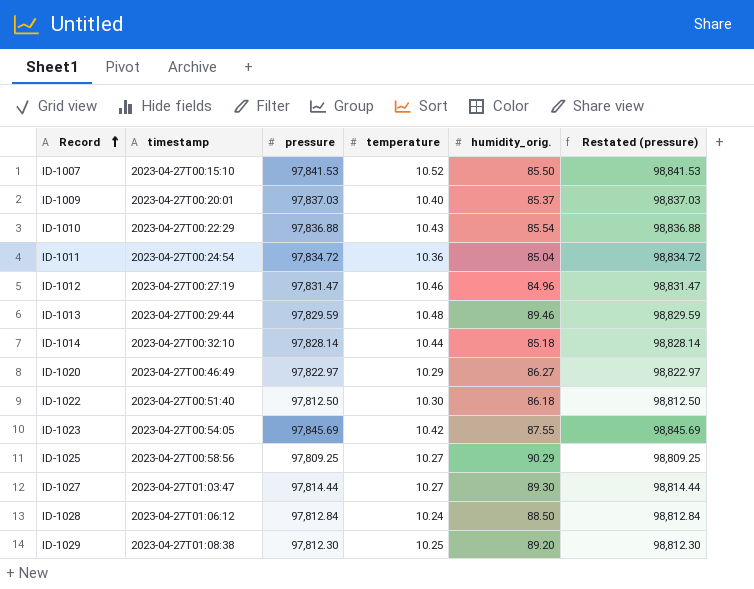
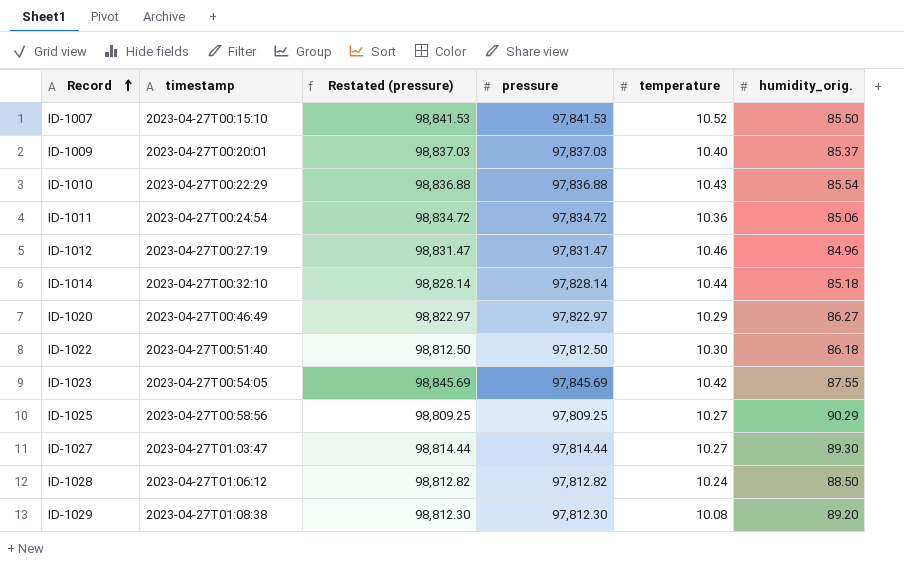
column Restated (pressure) | position: 6 -> 3
row ID-1013: 2023-04-27T00:29:44 | 97,829.59 | 10.48 | 89.46 | 98,829.59 -> none
ID-1011 | humidity_orig.: 85.04 -> 85.06
ID-1028 | Restated (pressure): 98,812.84 -> 98,812.82
ID-1028 | pressure: 97,812.84 -> 97,812.82
ID-1029 | temperature: 10.25 -> 10.08

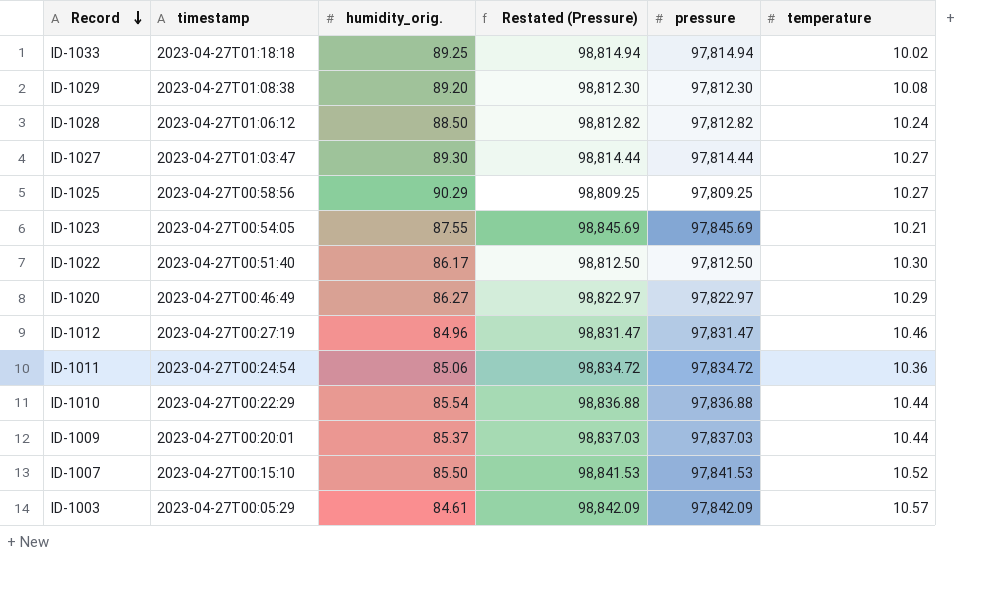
row order: Record ascending -> Record descending
column humidity_orig. | position: 6 -> 3
column name: Restated (pressure) -> Restated (Pressure)
row ID-1014: 2023-04-27T00:32:10 | 98,828.14 | 97,828.14 | 10.44 | 85.18 -> none
row ID-1033: none -> 2023-04-27T01:18:18 | 89.25 | 98,814.94 | 97,814.94 | 10.02
ID-1023 | temperature: 10.42 -> 10.21
ID-1022 | humidity_orig.: 86.18 -> 86.17
ID-1010 | temperature: 10.43 -> 10.44
ID-1009 | temperature: 10.40 -> 10.44
row ID-1003: none -> 2023-04-27T00:05:29 | 84.61 | 98,842.09 | 97,842.09 | 10.57

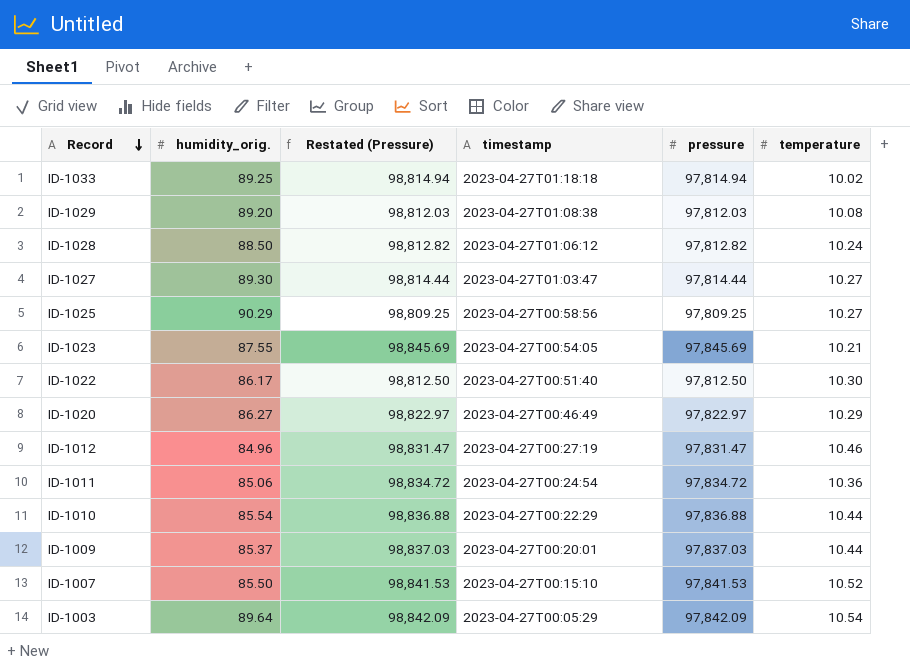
column timestamp | position: 2 -> 4
ID-1029 | Restated (Pressure): 98,812.30 -> 98,812.03
ID-1029 | pressure: 97,812.30 -> 97,812.03
ID-1003 | humidity_orig.: 84.61 -> 89.64
ID-1003 | temperature: 10.57 -> 10.54

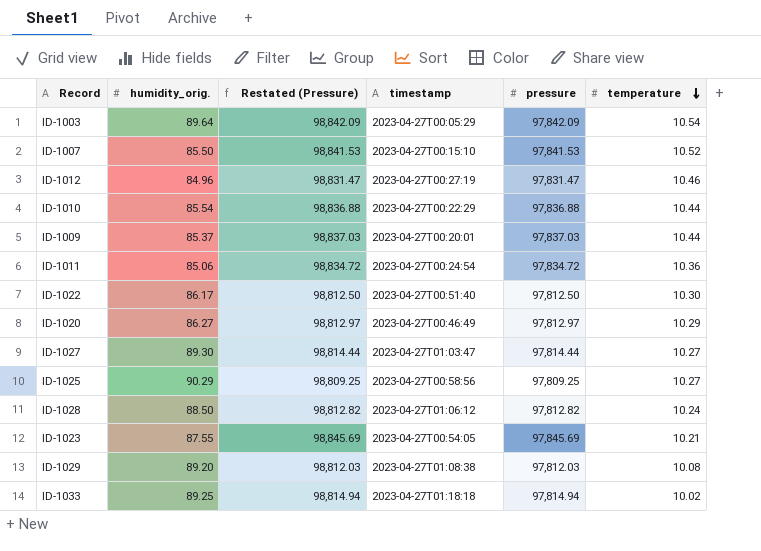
row order: Record descending -> temperature descending
ID-1020 | Restated (Pressure): 98,822.97 -> 98,812.97
ID-1020 | pressure: 97,822.97 -> 97,812.97

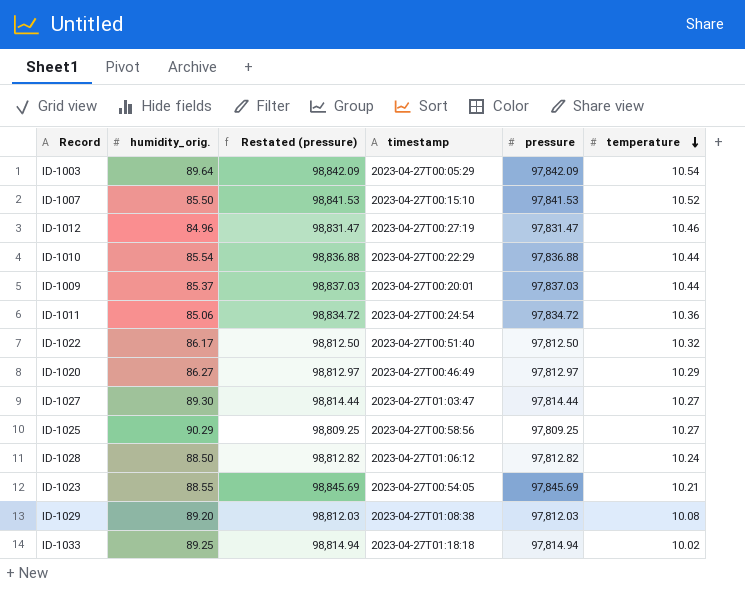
column name: Restated (Pressure) -> Restated (pressure)
ID-1022 | temperature: 10.30 -> 10.32
ID-1023 | humidity_orig.: 87.55 -> 88.55

